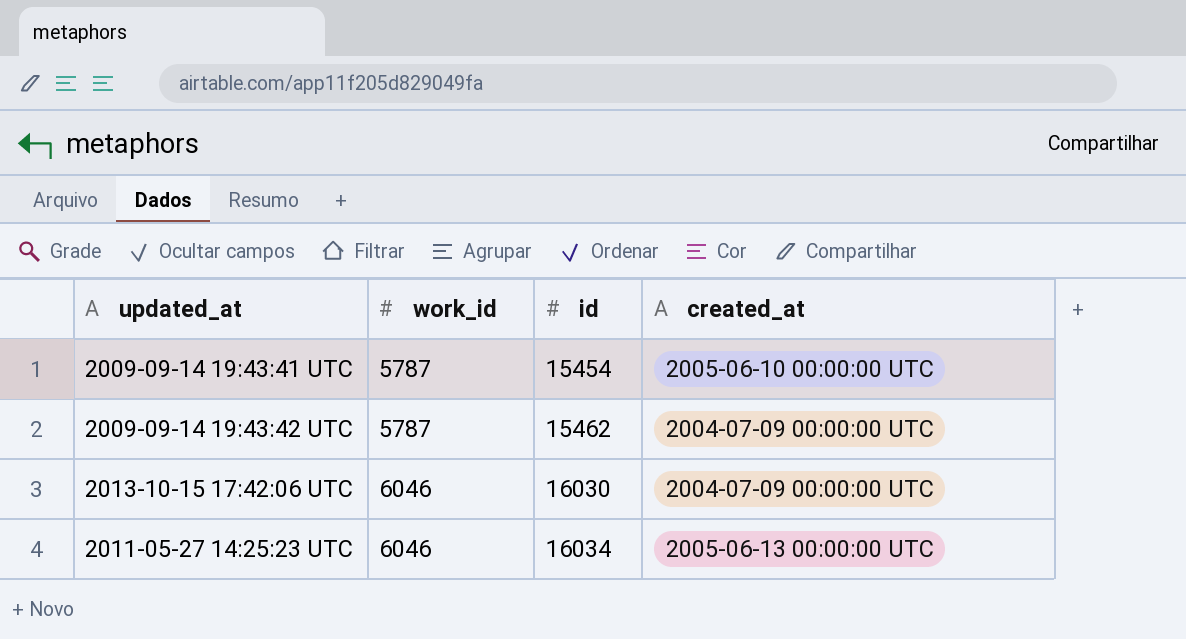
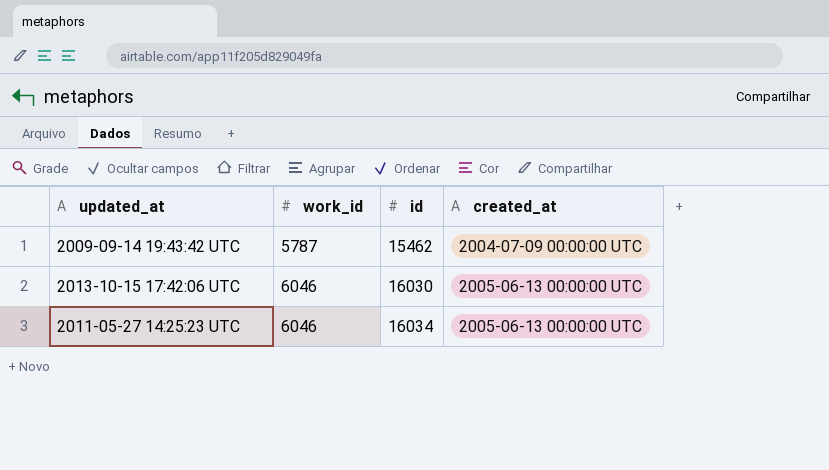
row 2009-09-14 19:43:41 UTC: 5787 | 15454 | 2005-06-10 00:00:00 UTC -> none
2013-10-15 17:42:06 UTC | created_at: 2004-07-09 00:00:00 UTC -> 2005-06-13 00:00:00 UTC

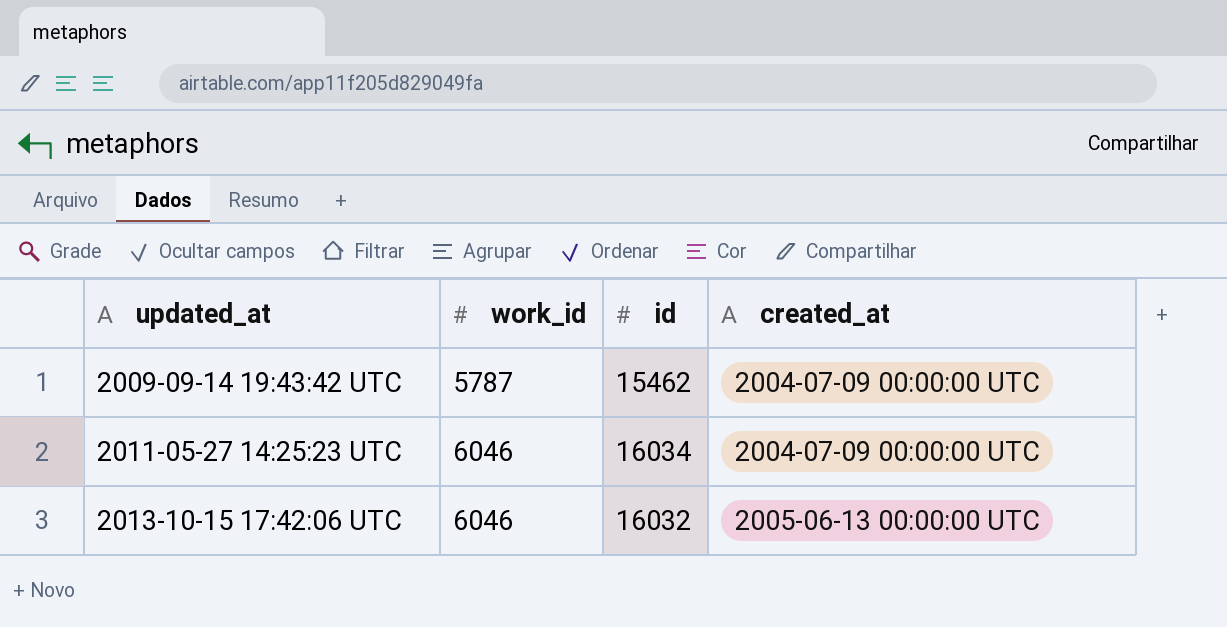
row order: work_id ascending -> updated_at ascending
2011-05-27 14:25:23 UTC | created_at: 2005-06-13 00:00:00 UTC -> 2004-07-09 00:00:00 UTC
2013-10-15 17:42:06 UTC | id: 16030 -> 16032

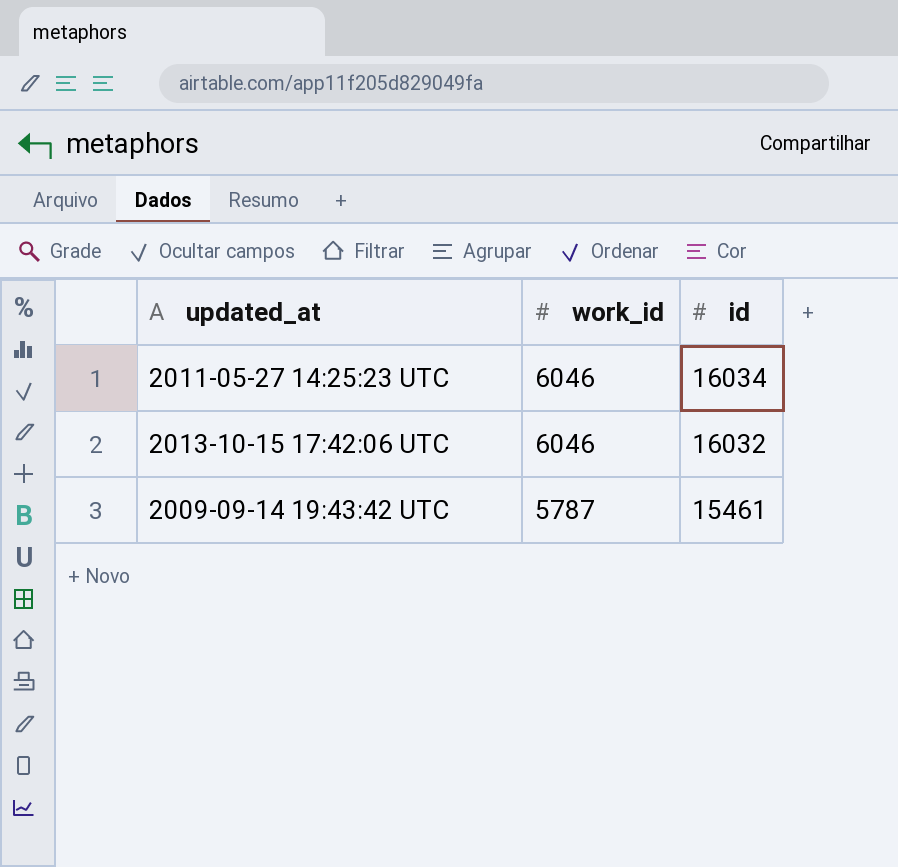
row order: updated_at ascending -> work_id descending
column created_at | position: 4 -> none
2009-09-14 19:43:42 UTC | id: 15462 -> 15461

